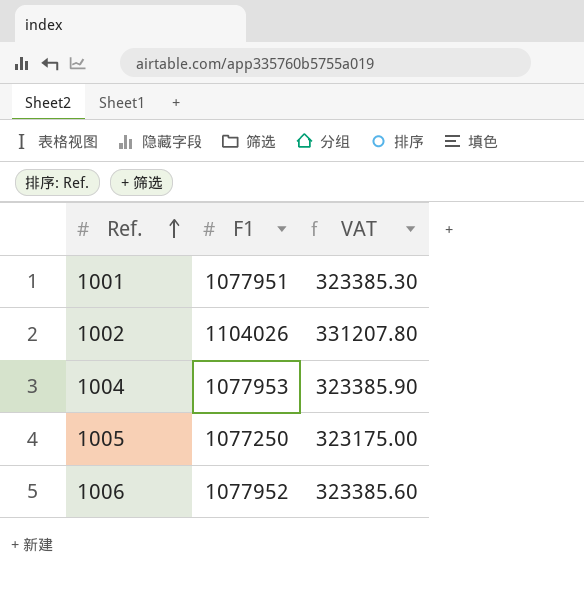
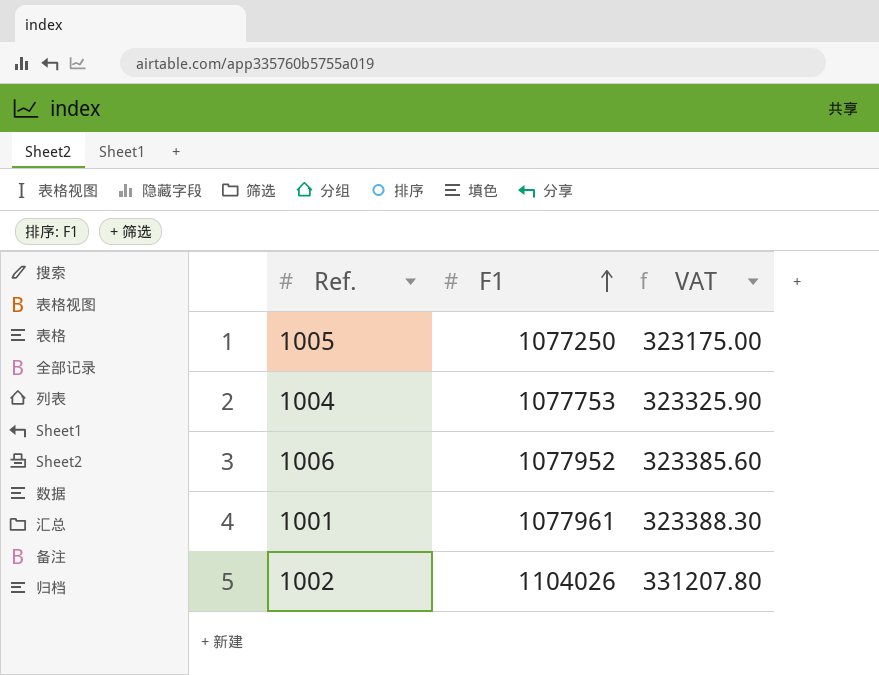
row order: Ref. ascending -> F1 ascending
1004 | F1: 1077953 -> 1077753
1004 | VAT: 323385.90 -> 323325.90
1001 | F1: 1077951 -> 1077961
1001 | VAT: 323385.30 -> 323388.30

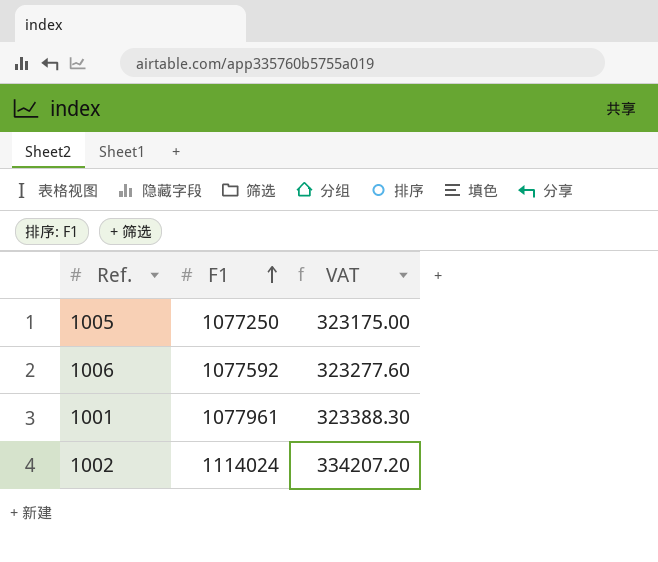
row 1004: 1077753 | 323325.90 -> none
1006 | F1: 1077952 -> 1077592
1006 | VAT: 323385.60 -> 323277.60
1002 | F1: 1104026 -> 1114024
1002 | VAT: 331207.80 -> 334207.20

